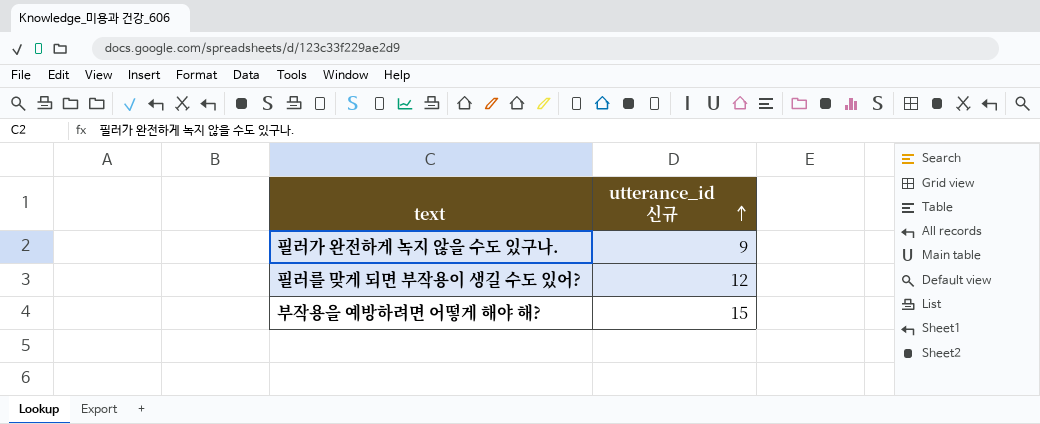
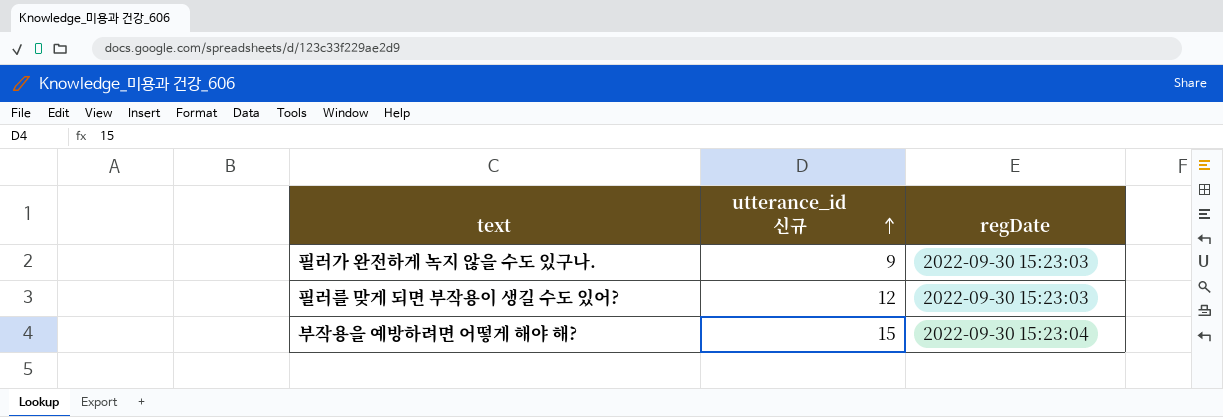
column regDate | position: none -> 3

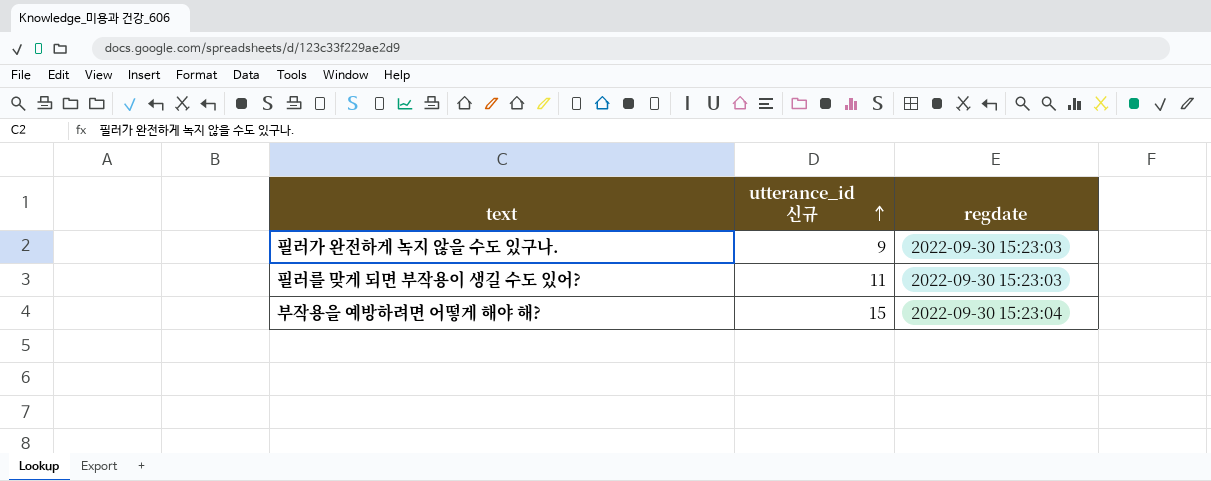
column name: regDate -> regdate
필러를 맞게 되면 부작용이 생길 수도 있어? | utterance_id 신규: 12 -> 11

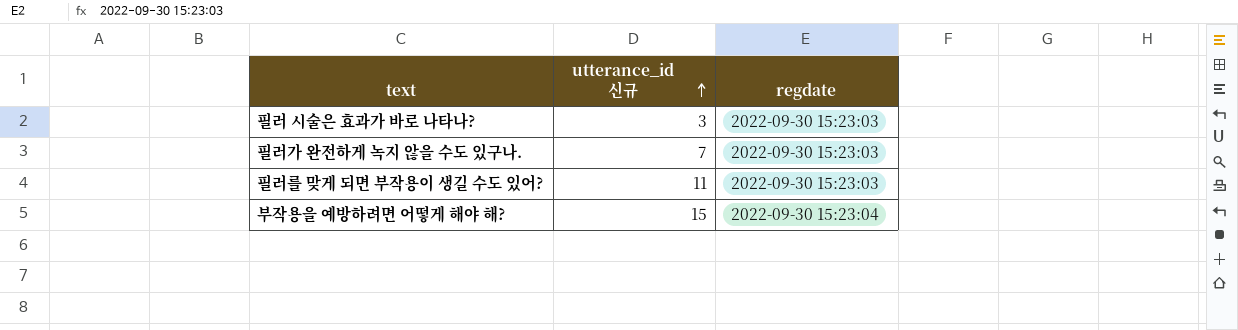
row 필러 시술은 효과가 바로 나타나?: none -> 3 | 2022-09-30 15:23:03
필러가 완전하게 녹지 않을 수도 있구나. | utterance_id 신규: 9 -> 7

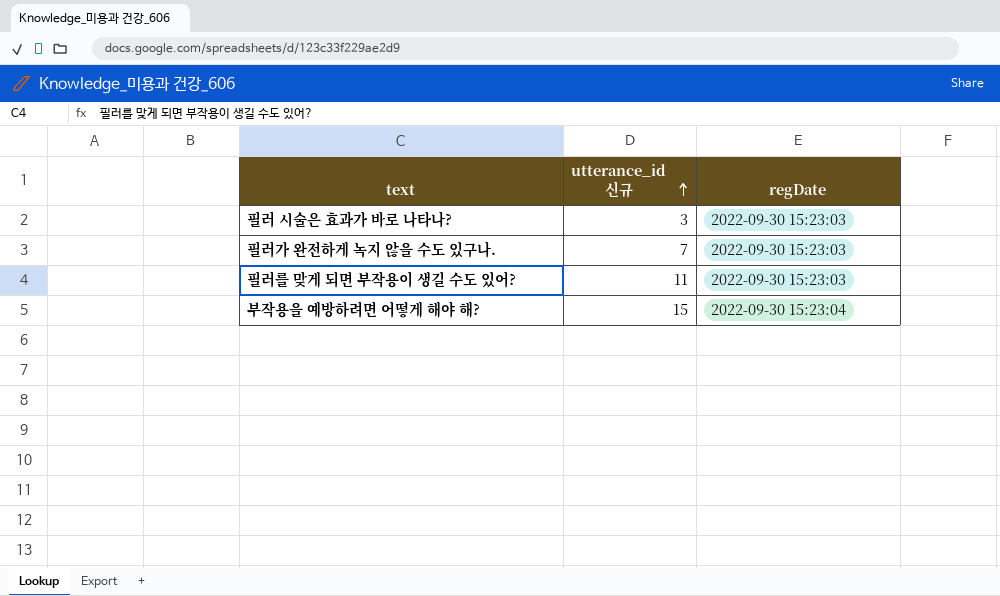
column name: regdate -> regDate

